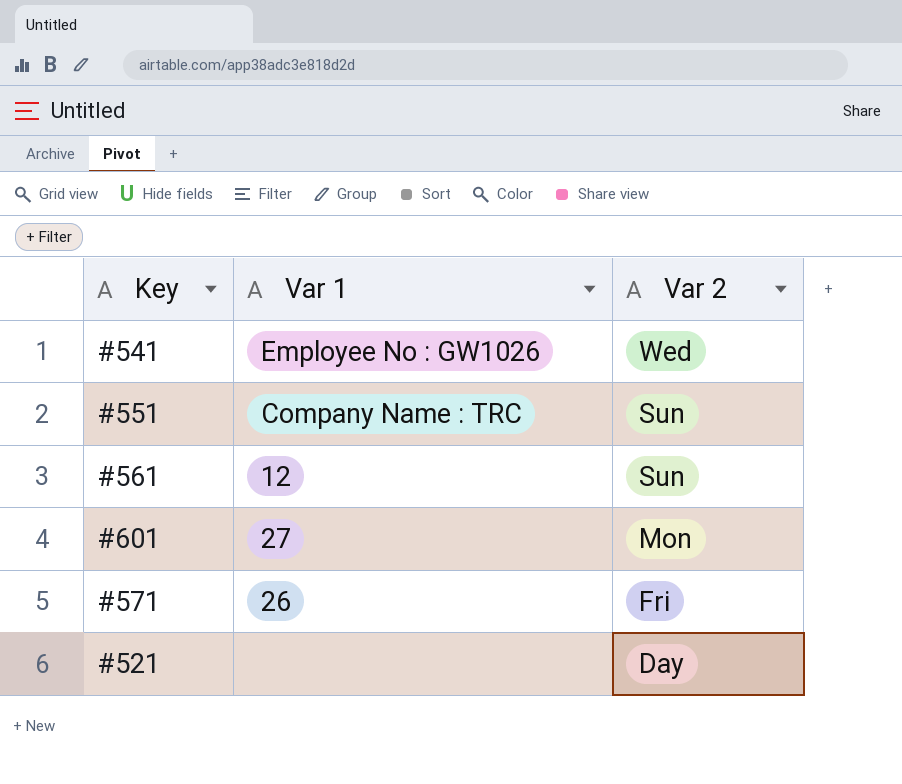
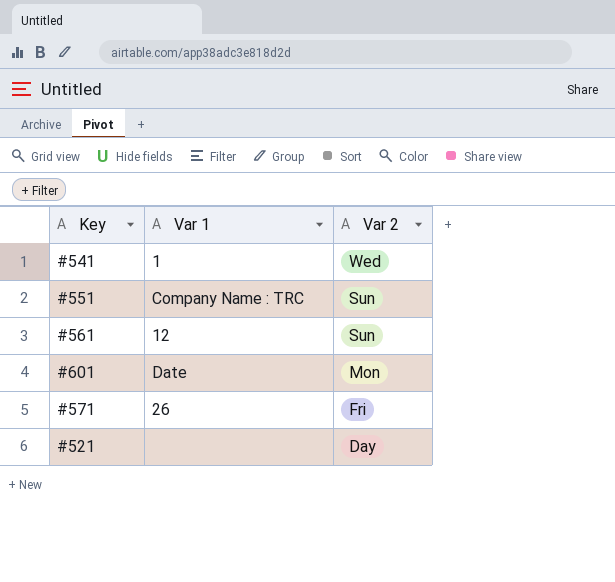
#541 | Var 1: Employee No : GW1026 -> 1
#601 | Var 1: 27 -> Date

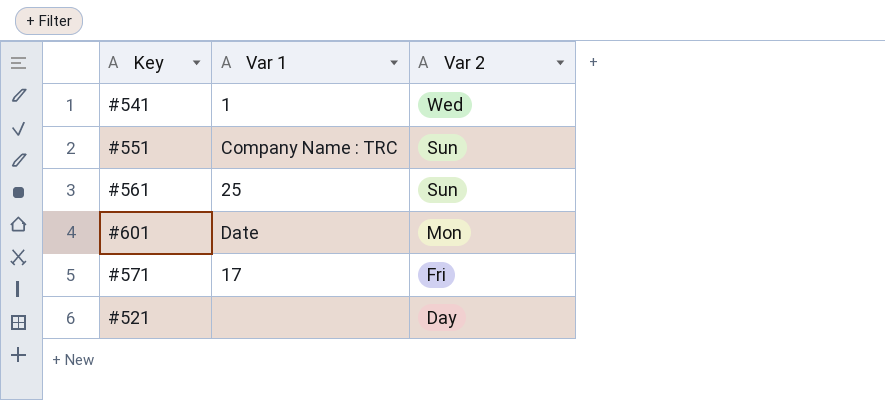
#561 | Var 1: 12 -> 25
#571 | Var 1: 26 -> 17

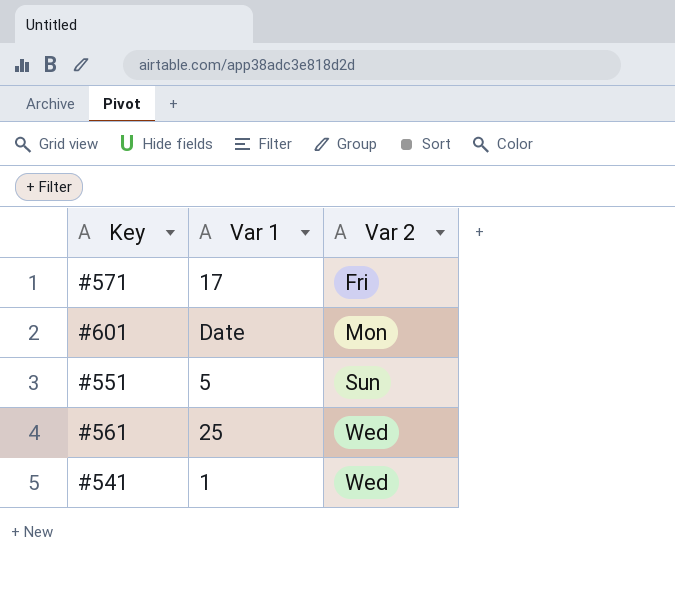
row order: Var 2 descending -> Var 2 ascending
row #521: none | Day -> none
#551 | Var 1: Company Name : TRC -> 5
#561 | Var 2: Sun -> Wed

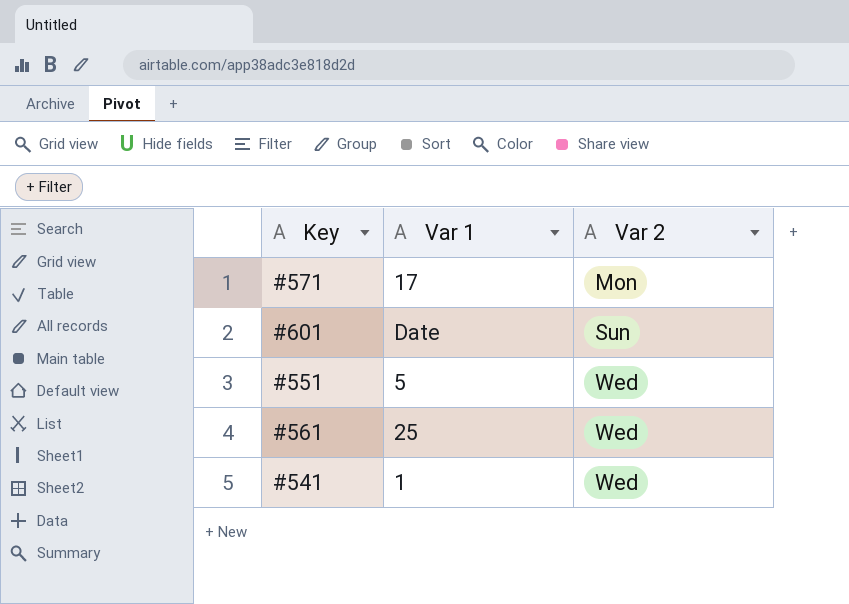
#571 | Var 2: Fri -> Mon
#601 | Var 2: Mon -> Sun
#551 | Var 2: Sun -> Wed

